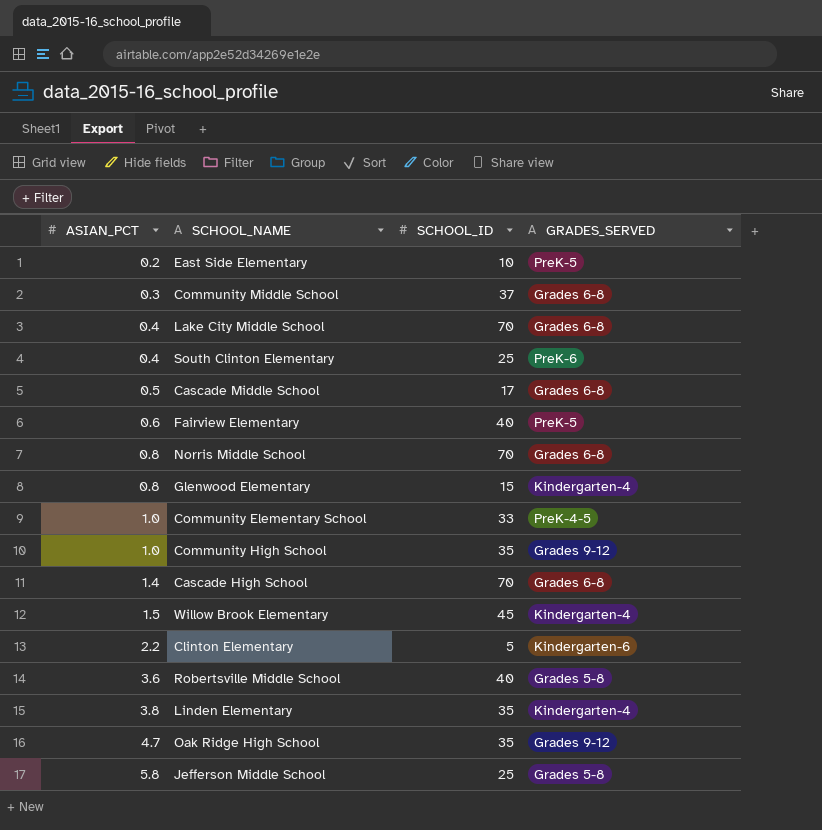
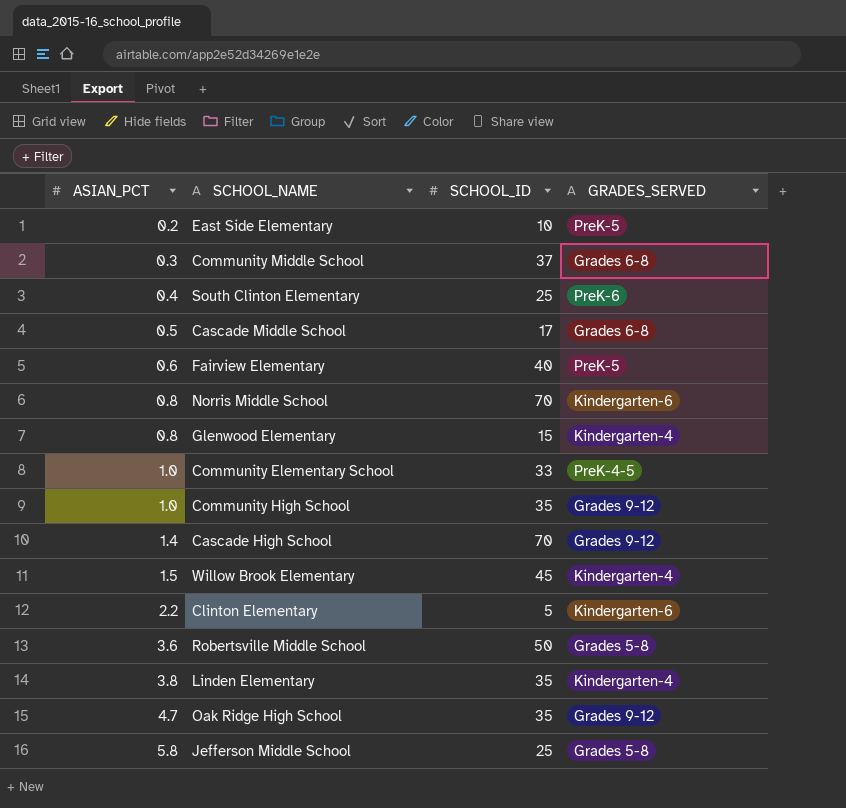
row Lake City Middle School: 0.4 | 70 | Grades 6-8 -> none
Norris Middle School | GRADES_SERVED: Grades 6-8 -> Kindergarten-6
Cascade High School | GRADES_SERVED: Grades 6-8 -> Grades 9-12
Robertsville Middle School | SCHOOL_ID: 40 -> 50

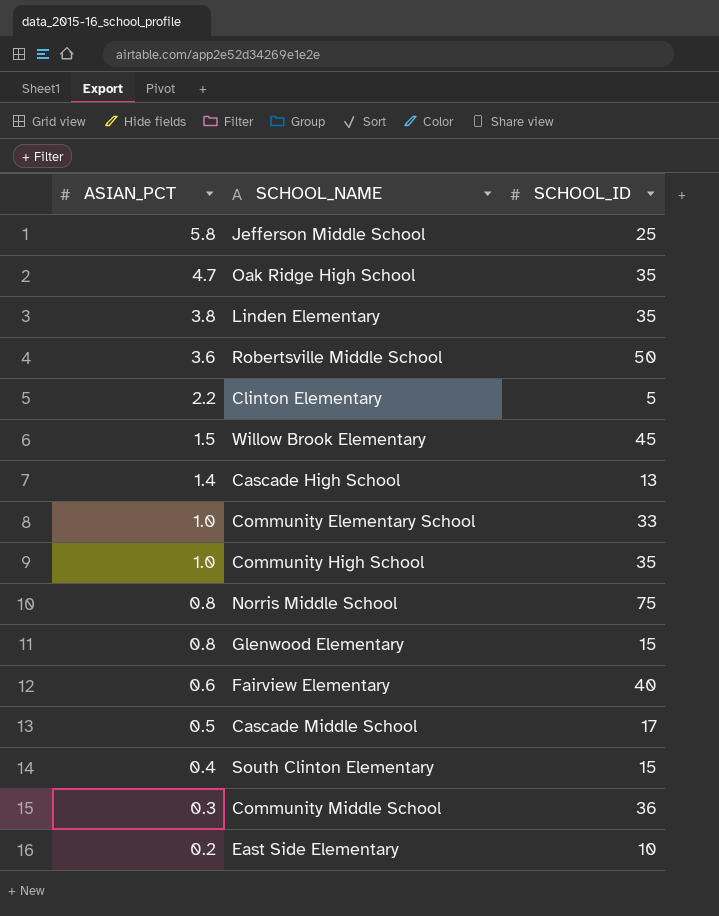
row order: ASIAN_PCT ascending -> ASIAN_PCT descending
column GRADES_SERVED | position: 4 -> none
Cascade High School | SCHOOL_ID: 70 -> 13
Norris Middle School | SCHOOL_ID: 70 -> 75
South Clinton Elementary | SCHOOL_ID: 25 -> 15
Community Middle School | SCHOOL_ID: 37 -> 36

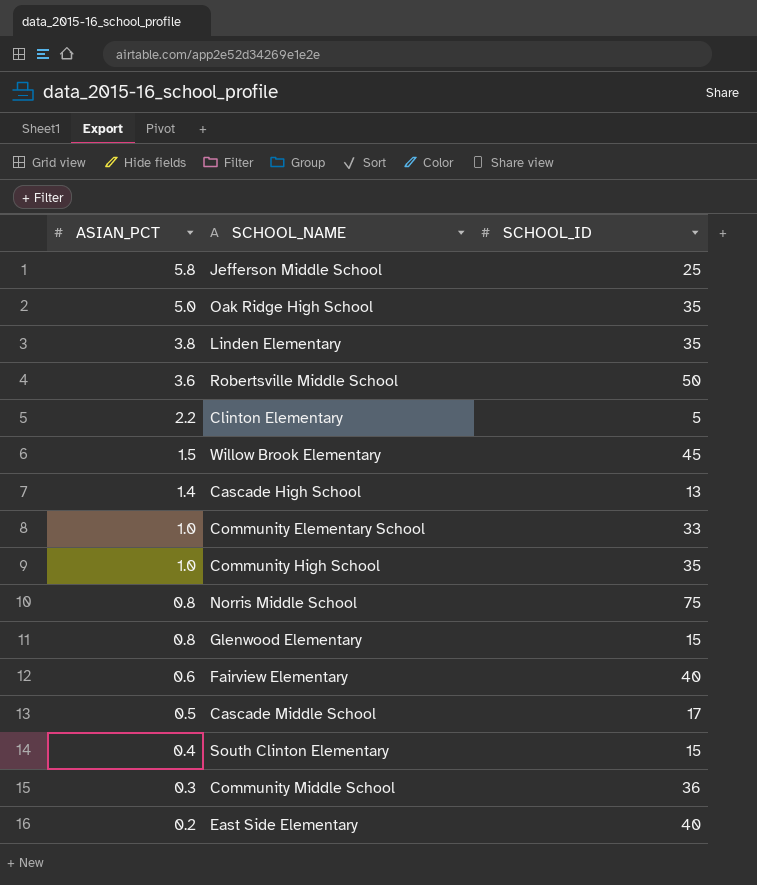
Oak Ridge High School | ASIAN_PCT: 4.7 -> 5.0
East Side Elementary | SCHOOL_ID: 10 -> 40

